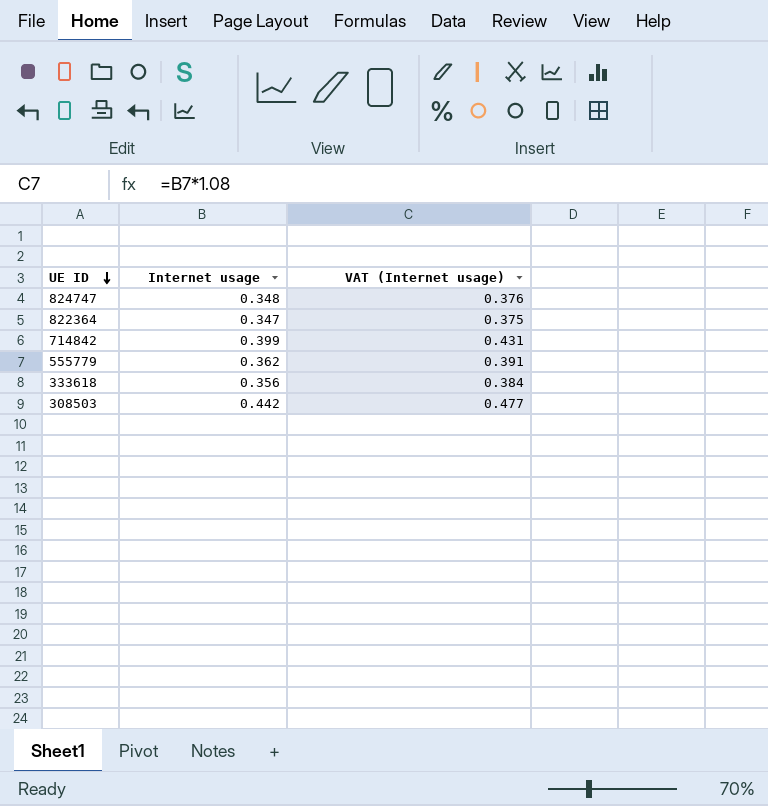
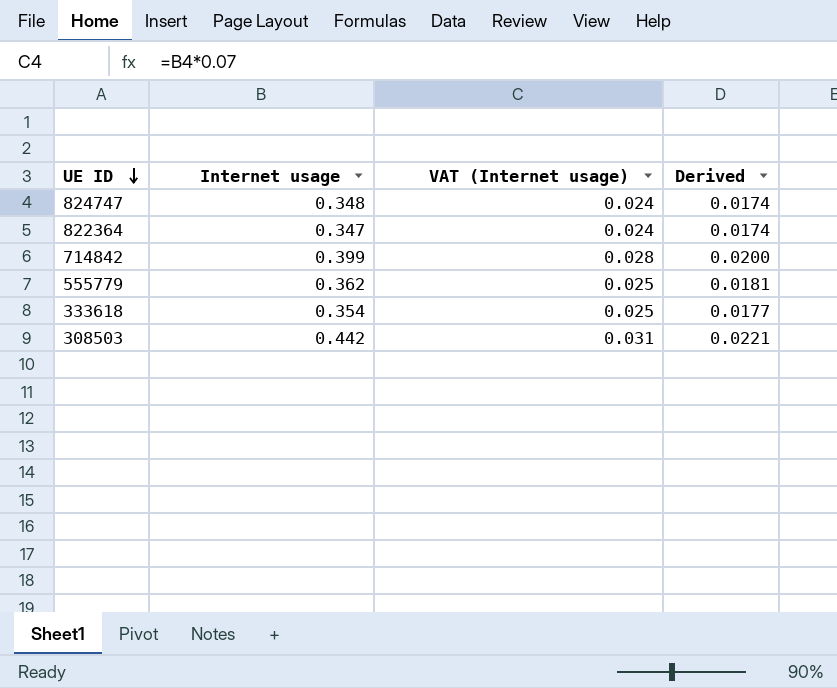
column VAT (Internet usage) | formula: [Internet usage] * 1.08 -> [Internet usage] * 0.07
column Derived | formula: none -> [Internet usage] * 0.05
333618 | Internet usage: 0.356 -> 0.354

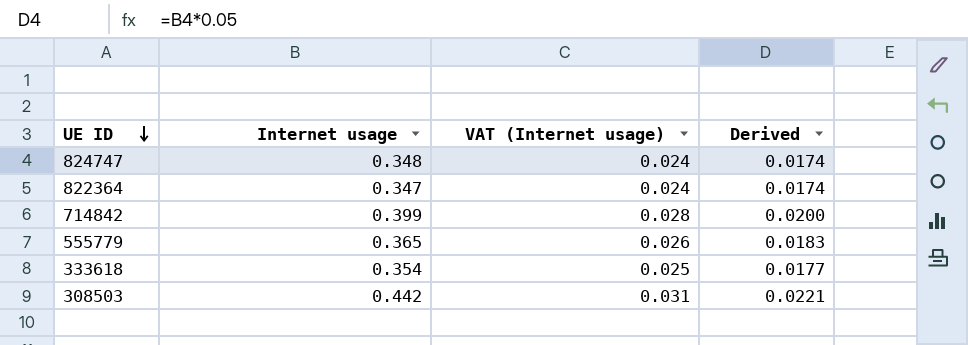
555779 | Internet usage: 0.362 -> 0.365
555779 | VAT (Internet usage): 0.025 -> 0.026
555779 | Derived: 0.0181 -> 0.0183

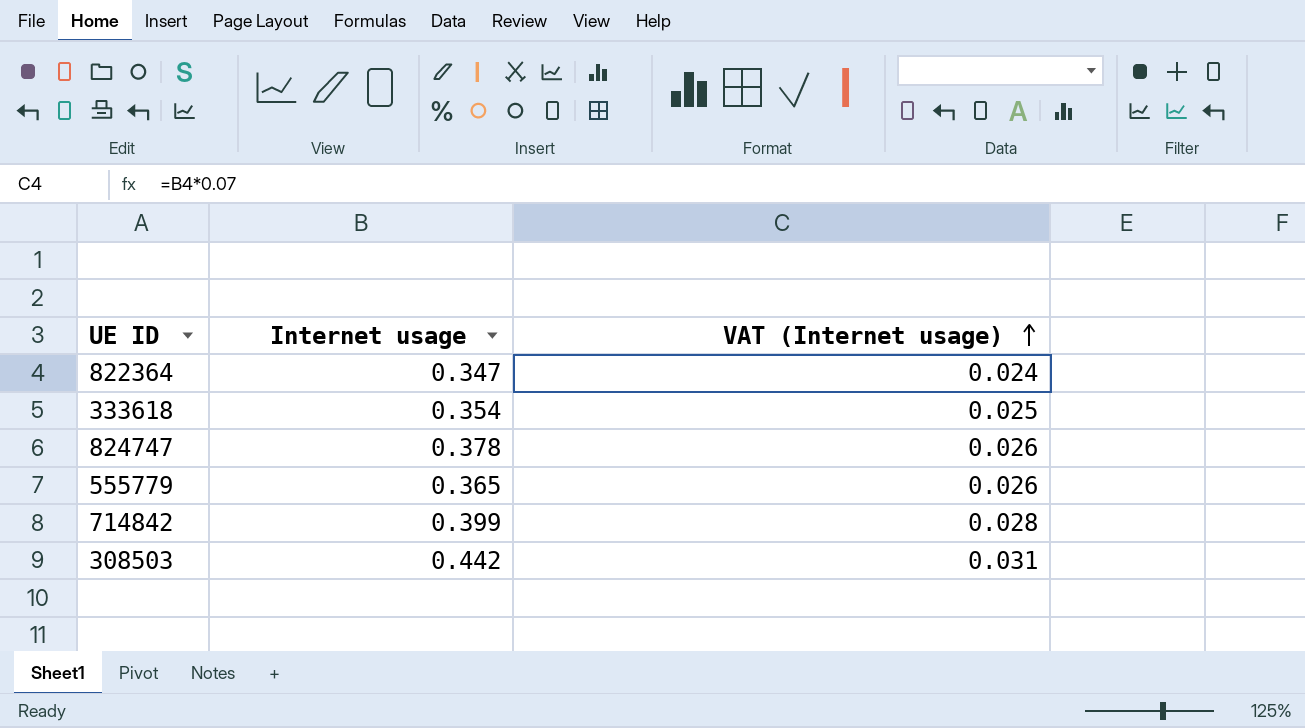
row order: UE ID descending -> VAT (Internet usage) ascending
column Derived | formula: [Internet usage] * 0.05 -> none
824747 | Internet usage: 0.348 -> 0.378
824747 | VAT (Internet usage): 0.024 -> 0.026

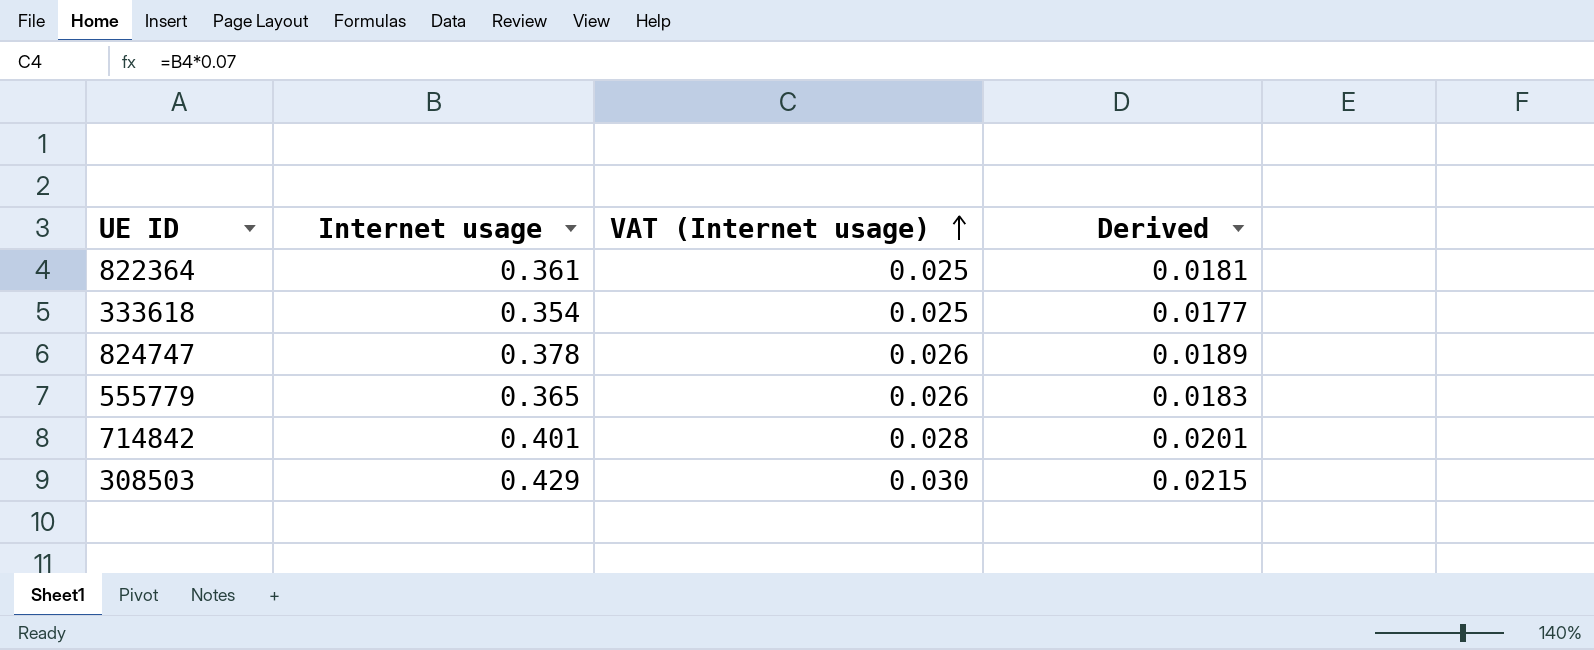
column Derived | formula: none -> [Internet usage] * 0.05
822364 | Internet usage: 0.347 -> 0.361
822364 | VAT (Internet usage): 0.024 -> 0.025
714842 | Internet usage: 0.399 -> 0.401
308503 | Internet usage: 0.442 -> 0.429
308503 | VAT (Internet usage): 0.031 -> 0.030

